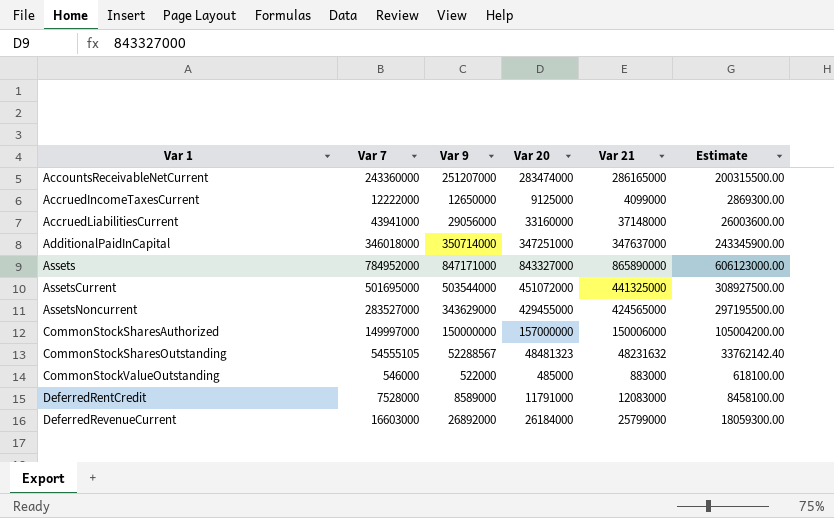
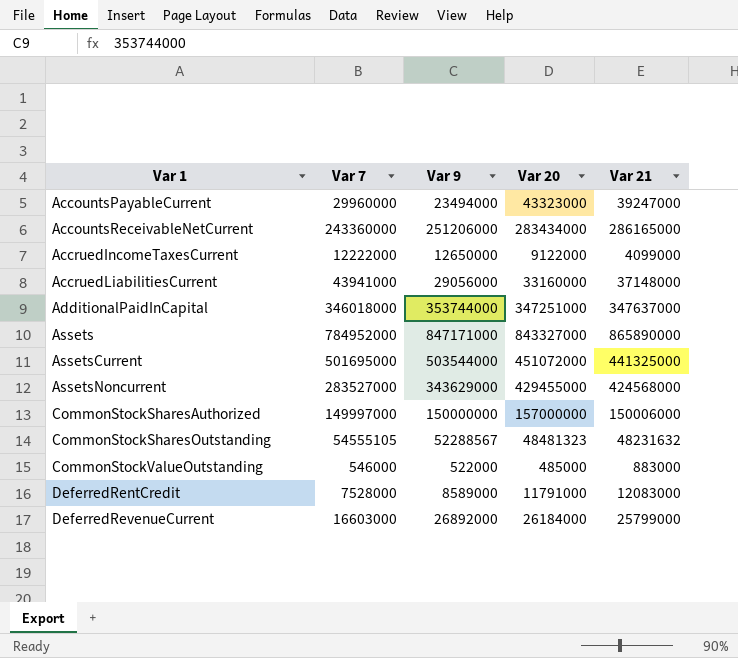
column Estimate | formula: [Var 21] * 0.7 -> none
row AccountsPayableCurrent: none -> 29960000 | 23494000 | 43323000 | 39247000
AccountsReceivableNetCurrent | Var 9: 251207000 -> 251206000
AccountsReceivableNetCurrent | Var 20: 283474000 -> 283434000
AccruedIncomeTaxesCurrent | Var 20: 9125000 -> 9122000
AdditionalPaidInCapital | Var 9: 350714000 -> 353744000
AssetsNoncurrent | Var 21: 424565000 -> 424568000

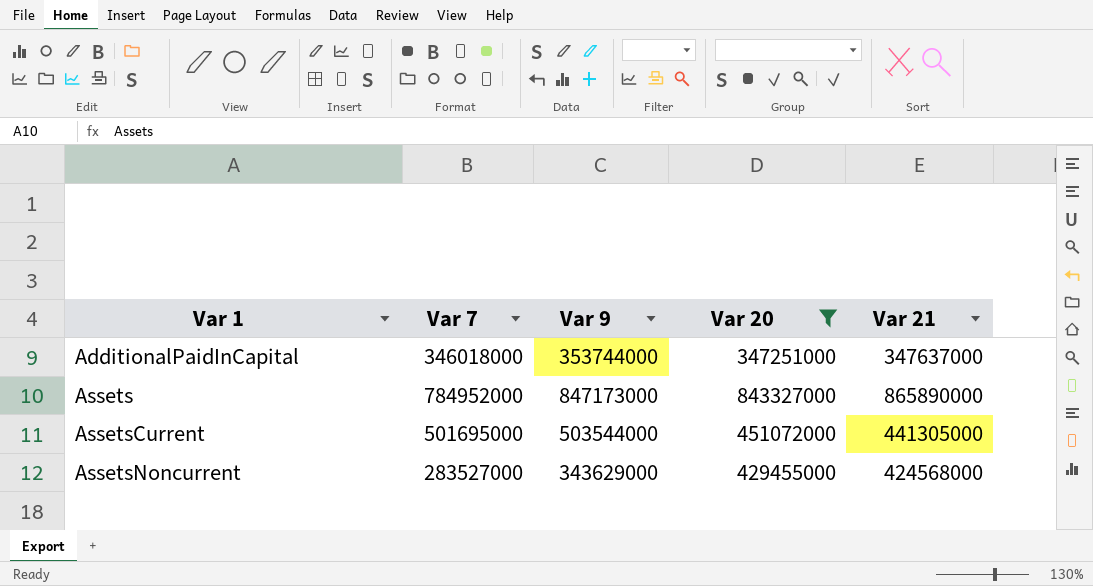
filter: none -> Var 20 >= 347251000
Assets | Var 9: 847171000 -> 847173000
AssetsCurrent | Var 21: 441325000 -> 441305000

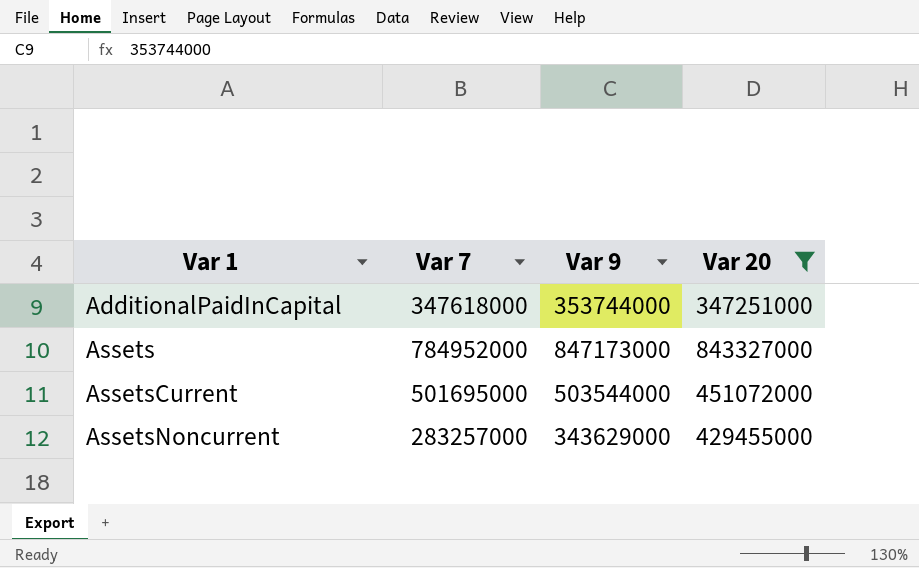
column Var 21 | position: 5 -> none
AdditionalPaidInCapital | Var 7: 346018000 -> 347618000
AssetsNoncurrent | Var 7: 283527000 -> 283257000

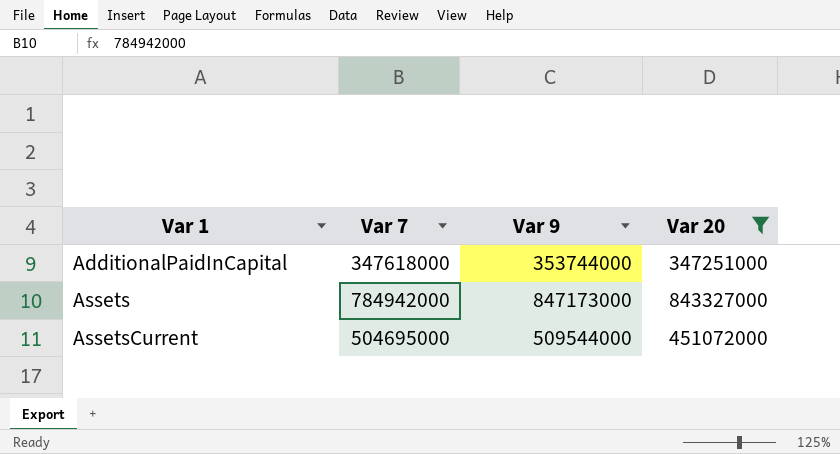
row AssetsNoncurrent: 283257000 | 343629000 | 429455000 -> none
Assets | Var 7: 784952000 -> 784942000
AssetsCurrent | Var 7: 501695000 -> 504695000
AssetsCurrent | Var 9: 503544000 -> 509544000

